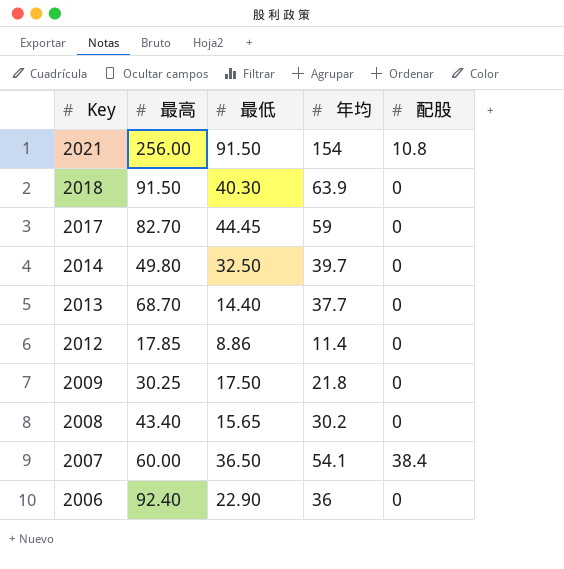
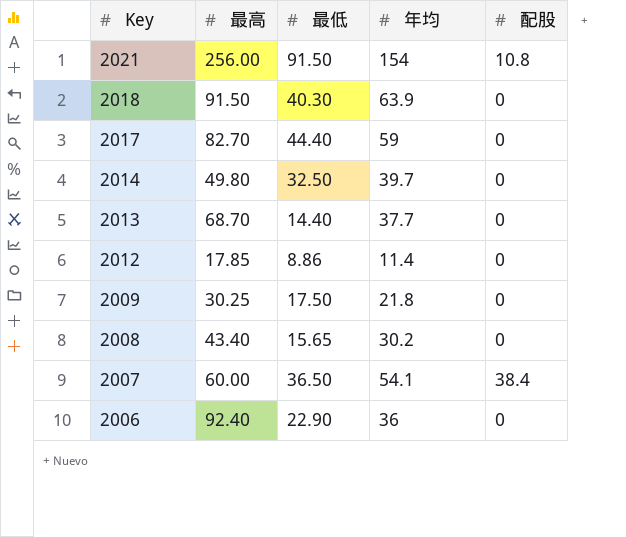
2017 | 最低: 44.45 -> 44.40

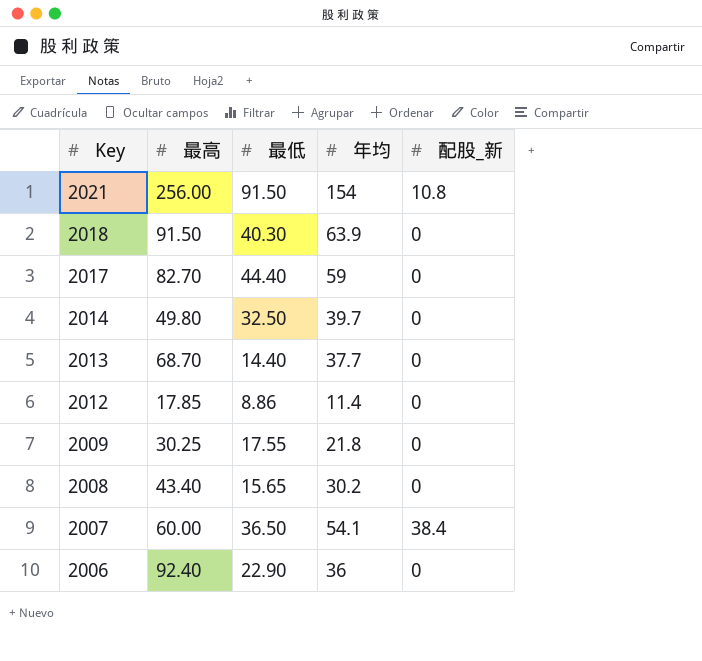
column name: 配股 -> 配股_新
2009 | 最低: 17.50 -> 17.55

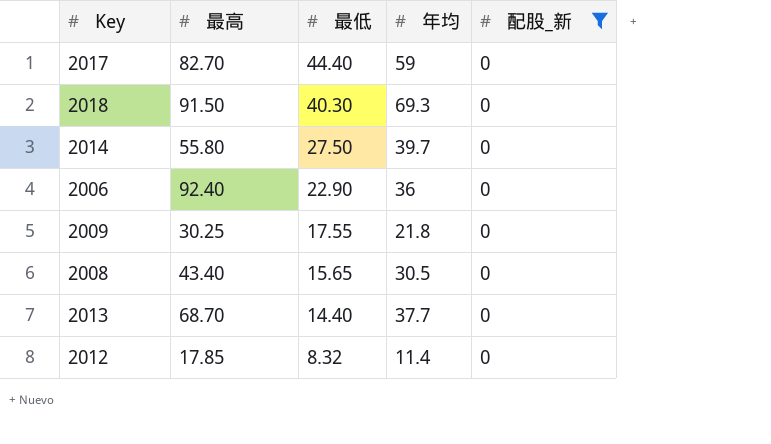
filter: none -> 配股_新 = 0
row order: Key descending -> 最低 descending
2018 | 年均: 63.9 -> 69.3
2014 | 最高: 49.80 -> 55.80
2014 | 最低: 32.50 -> 27.50
2008 | 年均: 30.2 -> 30.5
2012 | 最低: 8.86 -> 8.32

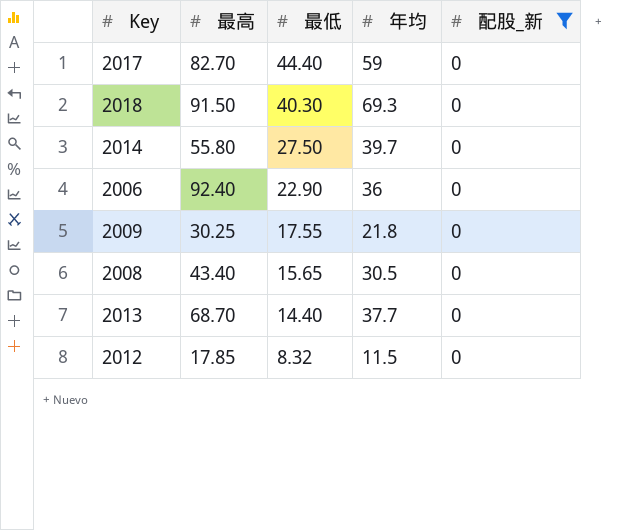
2012 | 年均: 11.4 -> 11.5

